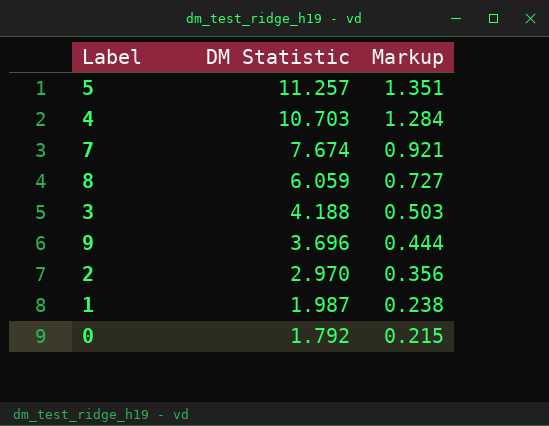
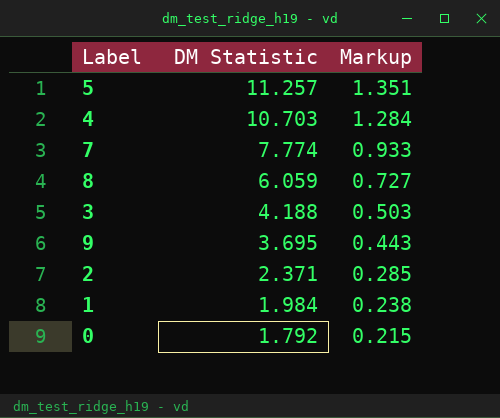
7 | DM Statistic: 7.674 -> 7.774
7 | Markup: 0.921 -> 0.933
9 | DM Statistic: 3.696 -> 3.695
9 | Markup: 0.444 -> 0.443
2 | DM Statistic: 2.970 -> 2.371
2 | Markup: 0.356 -> 0.285
1 | DM Statistic: 1.987 -> 1.984

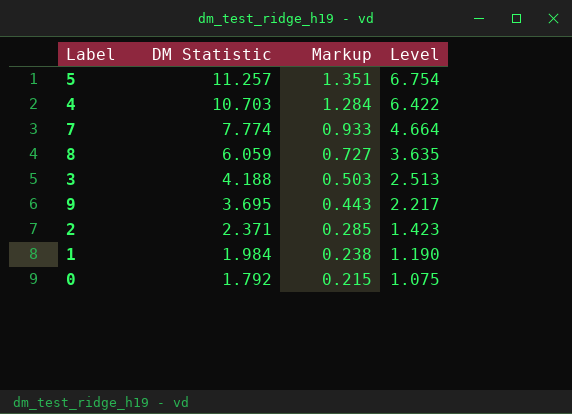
column Level | formula: none -> [DM Statistic] * 0.6

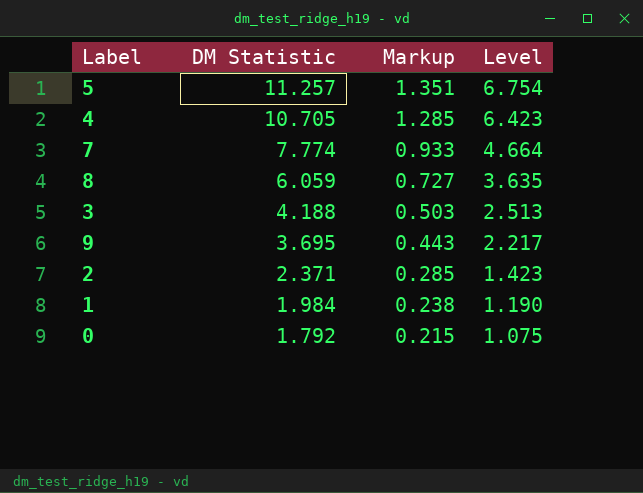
4 | DM Statistic: 10.703 -> 10.705
4 | Markup: 1.284 -> 1.285
4 | Level: 6.422 -> 6.423

